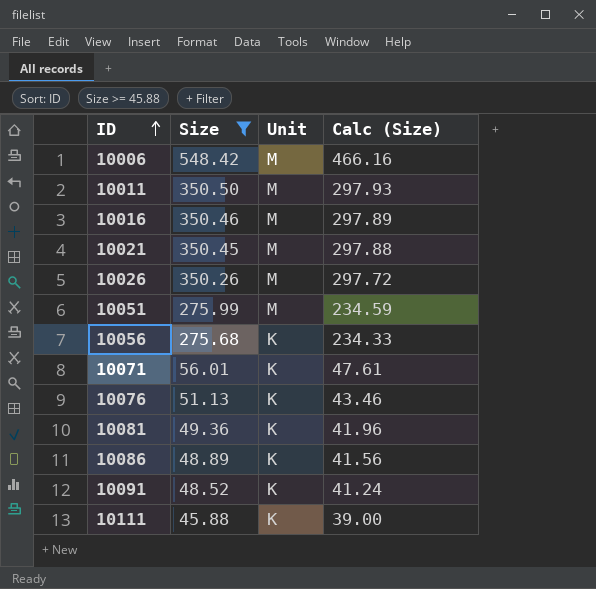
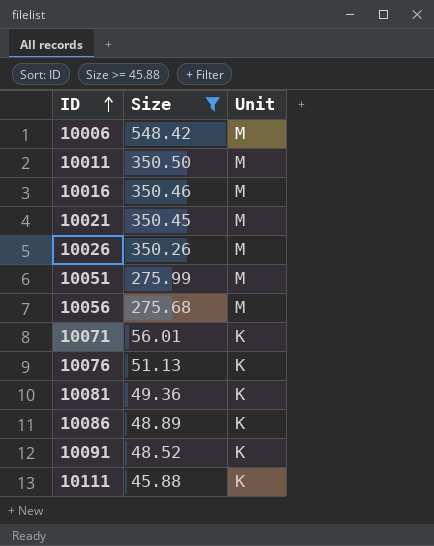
column Calc (Size) | formula: [Size] * 0.85 -> none
10056 | Unit: K -> M

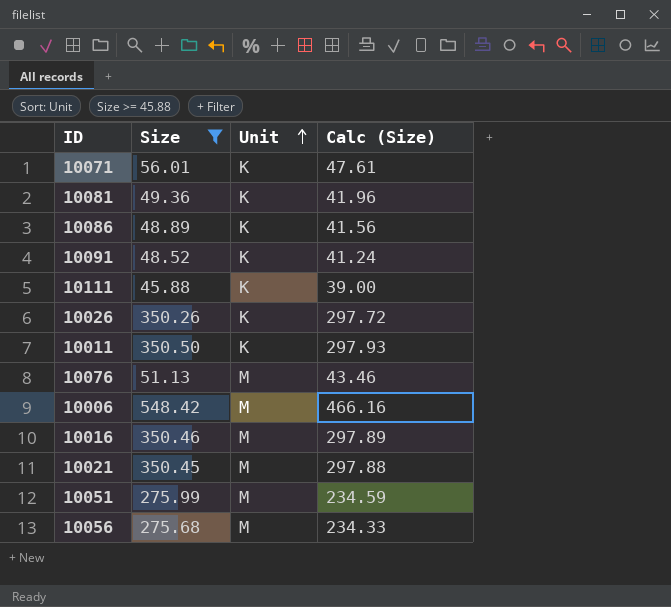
row order: ID ascending -> Unit ascending
column Calc (Size) | formula: none -> [Size] * 0.85
10026 | Unit: M -> K
10011 | Unit: M -> K
10076 | Unit: K -> M

